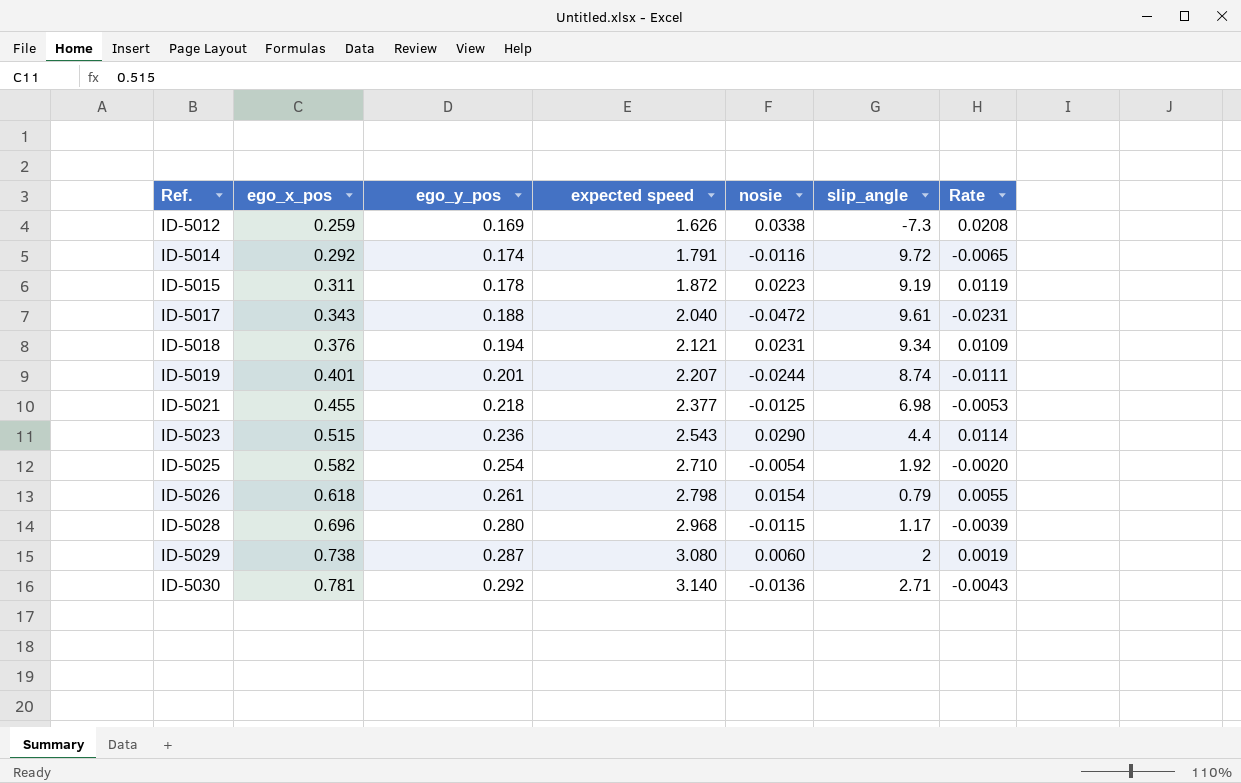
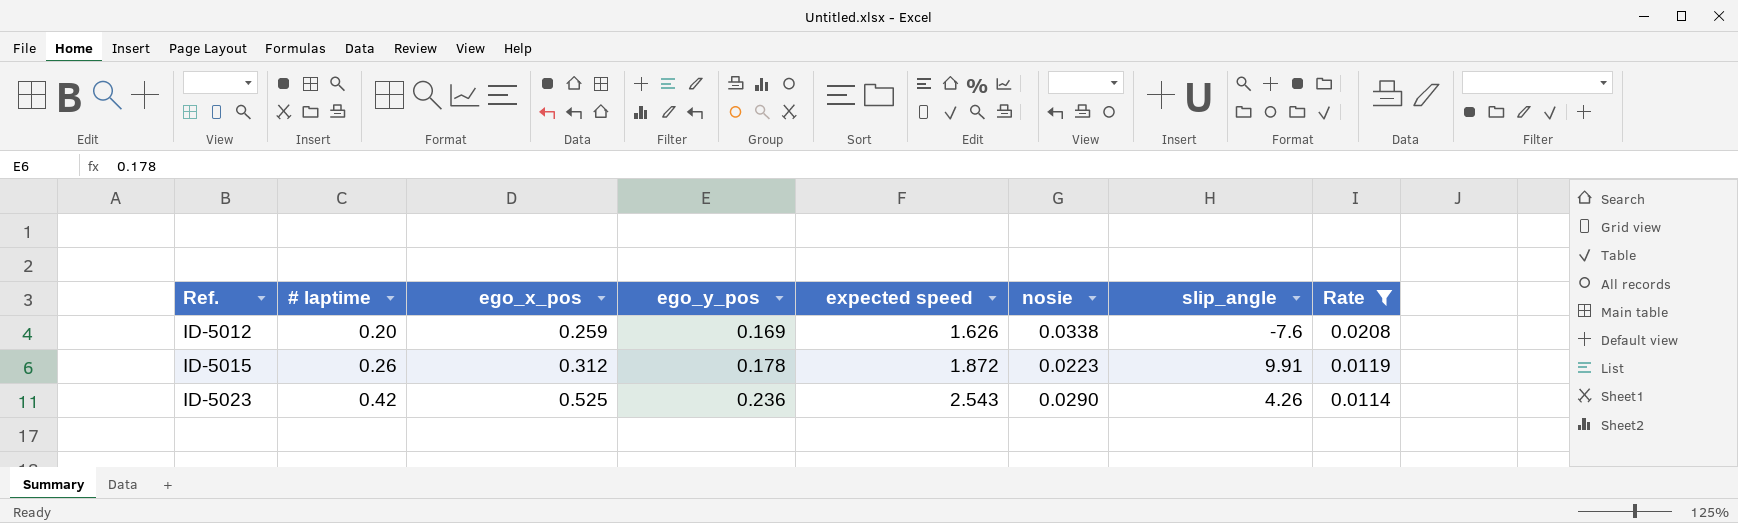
filter: none -> Rate >= 0.0114
column # laptime | position: none -> 2
ID-5012 | slip_angle: -7.3 -> -7.6
ID-5015 | ego_x_pos: 0.311 -> 0.312
ID-5015 | slip_angle: 9.19 -> 9.91
ID-5023 | ego_x_pos: 0.515 -> 0.525
ID-5023 | slip_angle: 4.4 -> 4.26

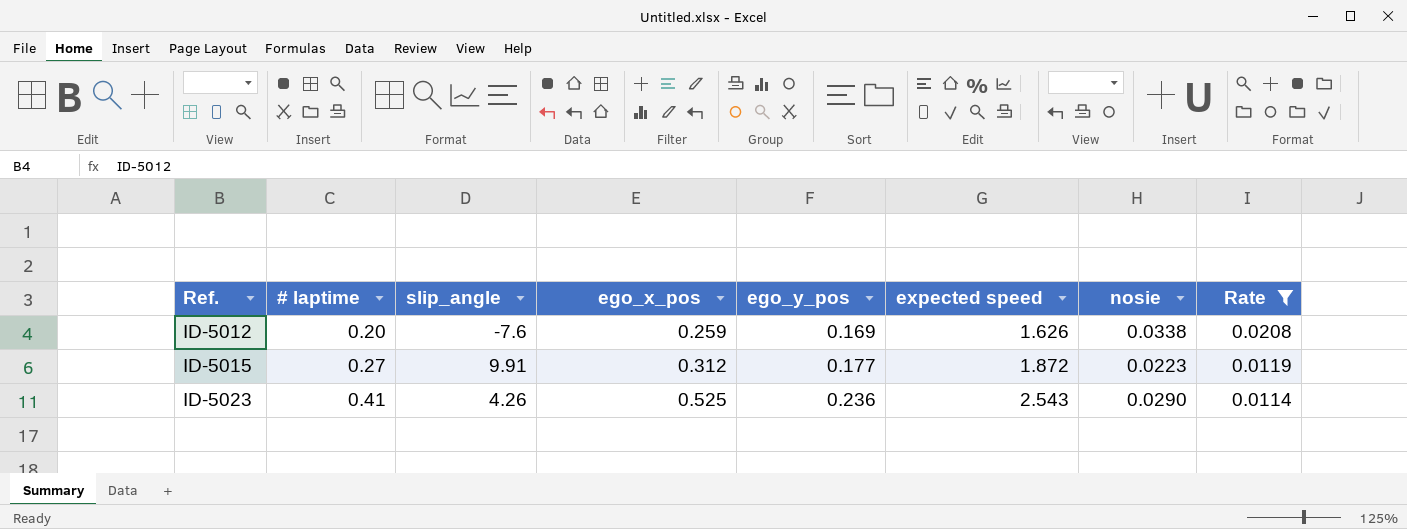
column slip_angle | position: 7 -> 3
ID-5015 | # laptime: 0.26 -> 0.27
ID-5015 | ego_y_pos: 0.178 -> 0.177
ID-5023 | # laptime: 0.42 -> 0.41

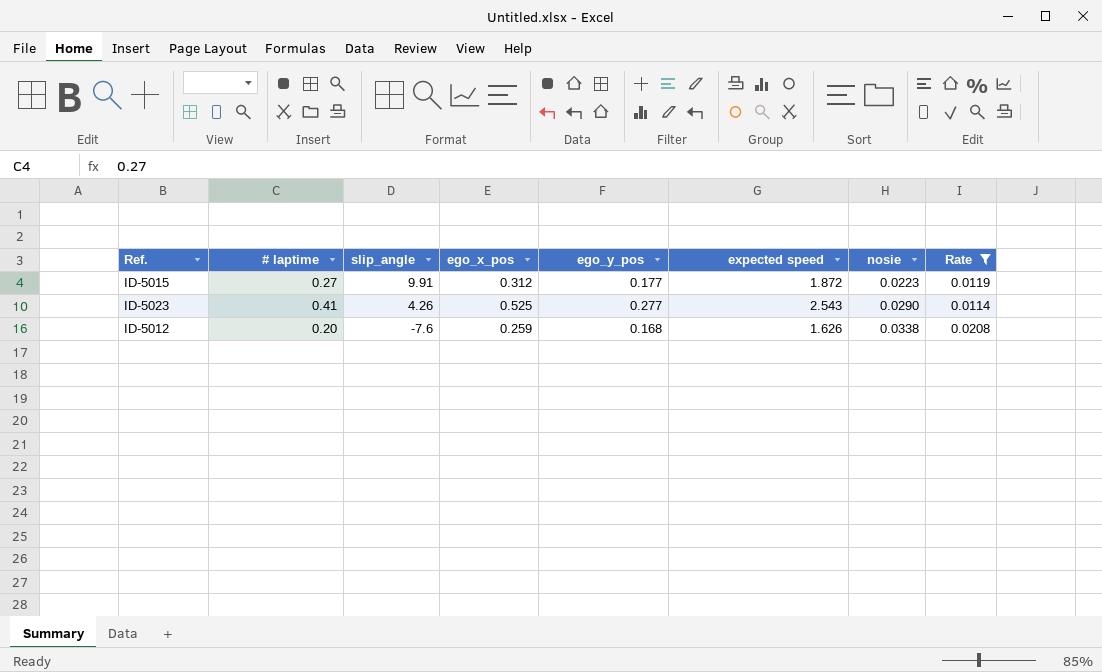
row order: Ref. ascending -> slip_angle descending
ID-5023 | ego_y_pos: 0.236 -> 0.277
ID-5012 | ego_y_pos: 0.169 -> 0.168

